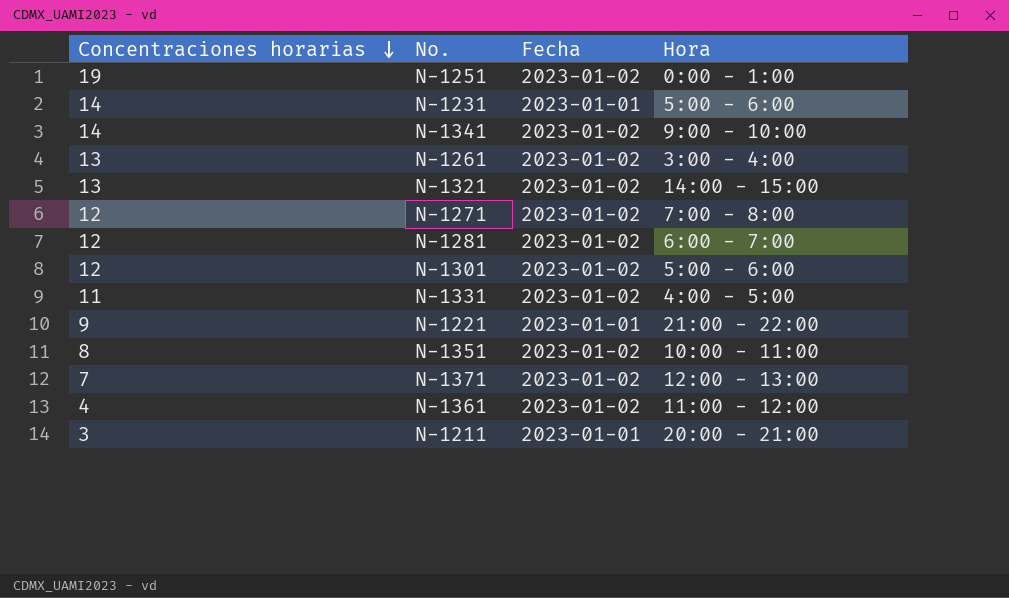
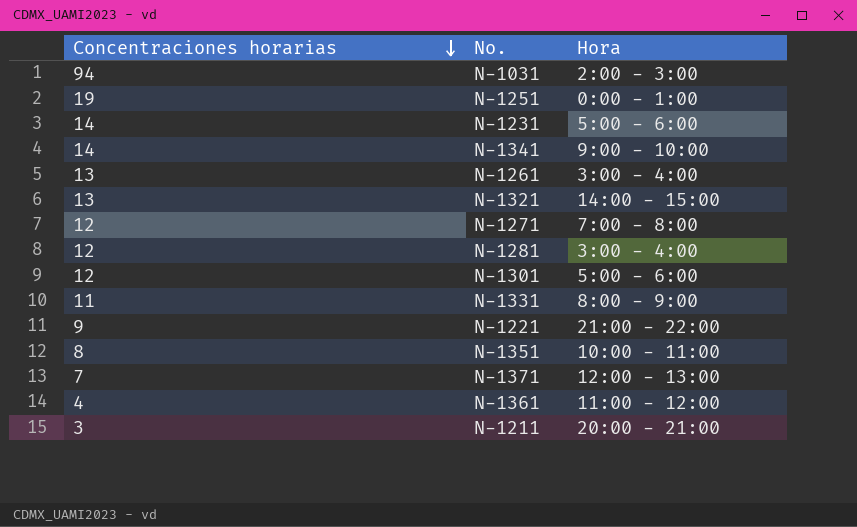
column Fecha | position: 3 -> none
row N-1031: none -> 94 | 2:00 - 3:00
N-1281 | Hora: 6:00 - 7:00 -> 3:00 - 4:00
N-1331 | Hora: 4:00 - 5:00 -> 8:00 - 9:00

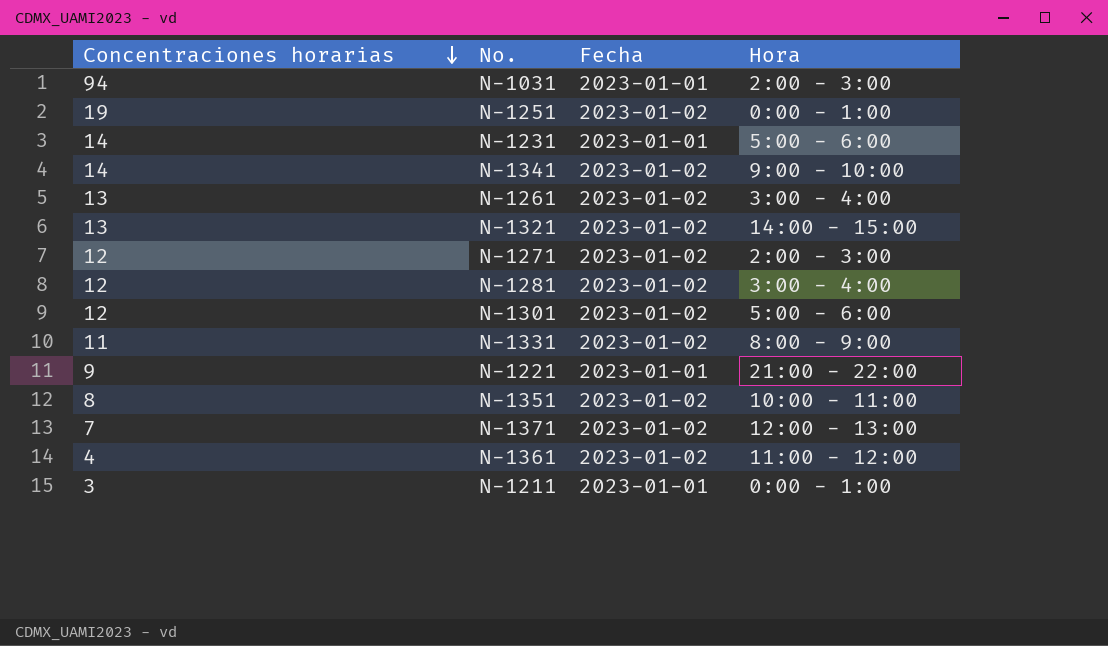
column Fecha | position: none -> 3
N-1271 | Hora: 7:00 - 8:00 -> 2:00 - 3:00
N-1211 | Hora: 20:00 - 21:00 -> 0:00 - 1:00

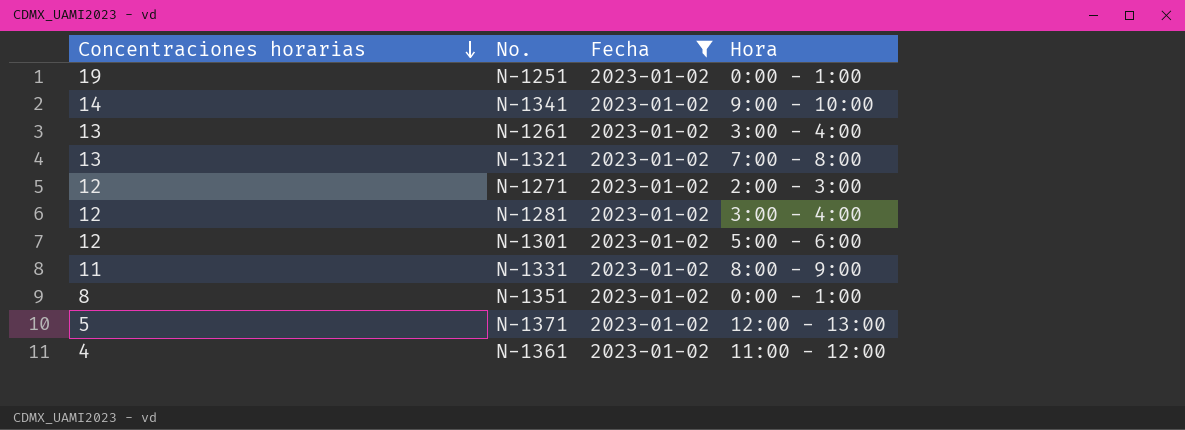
filter: none -> Fecha = 2023-01-02
N-1321 | Hora: 14:00 - 15:00 -> 7:00 - 8:00
N-1351 | Hora: 10:00 - 11:00 -> 0:00 - 1:00
N-1371 | Concentraciones horarias: 7 -> 5

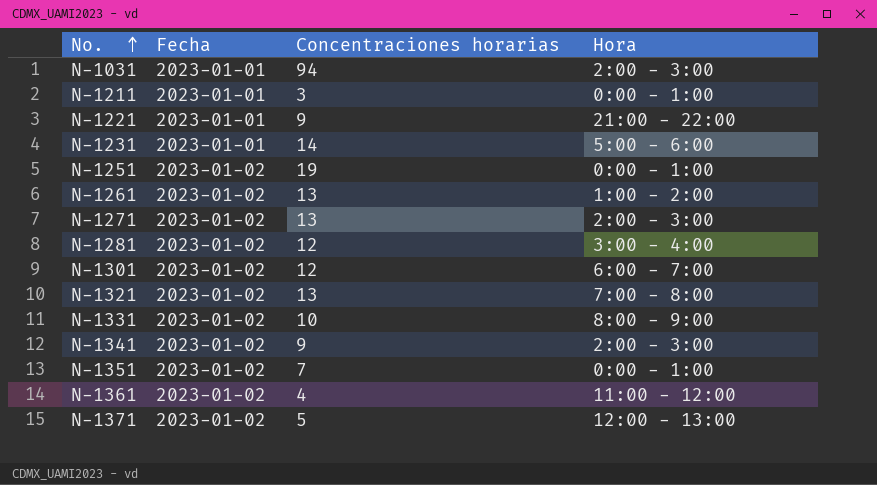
filter: Fecha = 2023-01-02 -> none
row order: Concentraciones horarias descending -> No. ascending
column Concentraciones horarias | position: 1 -> 3
N-1261 | Hora: 3:00 - 4:00 -> 1:00 - 2:00
N-1271 | Concentraciones horarias: 12 -> 13
N-1301 | Hora: 5:00 - 6:00 -> 6:00 - 7:00
N-1331 | Concentraciones horarias: 11 -> 10
N-1341 | Concentraciones horarias: 14 -> 9
N-1341 | Hora: 9:00 - 10:00 -> 2:00 - 3:00
N-1351 | Concentraciones horarias: 8 -> 7

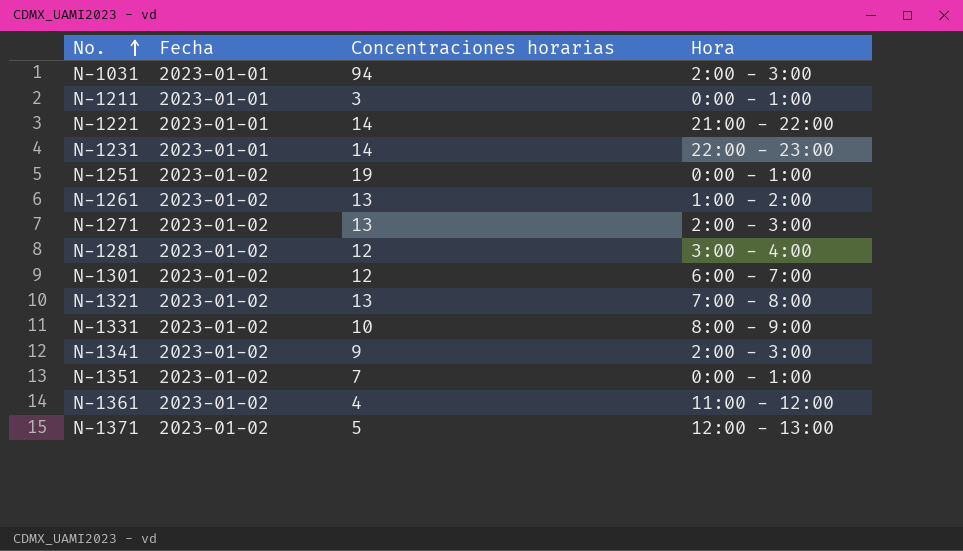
N-1221 | Concentraciones horarias: 9 -> 14
N-1231 | Hora: 5:00 - 6:00 -> 22:00 - 23:00

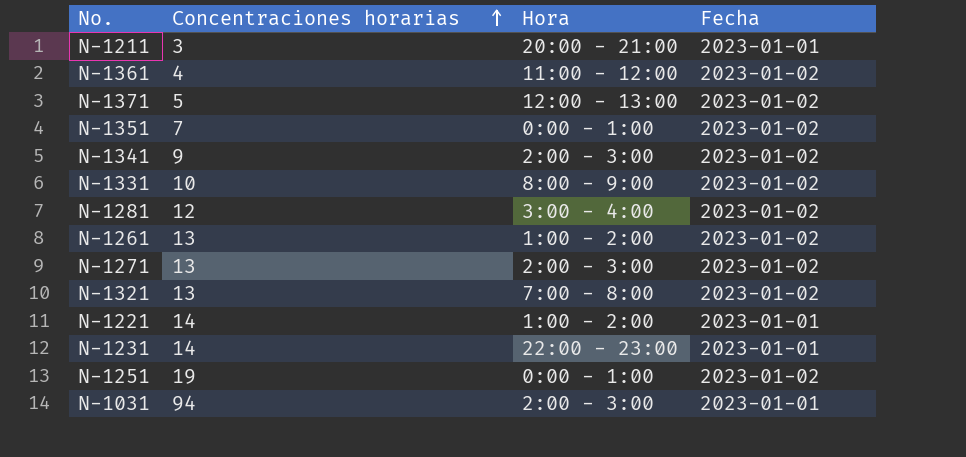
row order: No. ascending -> Concentraciones horarias ascending
column Fecha | position: 2 -> 4
row N-1301: 2023-01-02 | 12 | 6:00 - 7:00 -> none
N-1211 | Hora: 0:00 - 1:00 -> 20:00 - 21:00
N-1221 | Hora: 21:00 - 22:00 -> 1:00 - 2:00

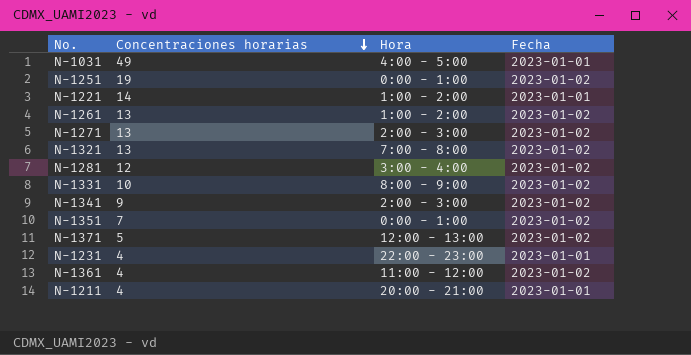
row order: Concentraciones horarias ascending -> Concentraciones horarias descending
N-1031 | Concentraciones horarias: 94 -> 49
N-1031 | Hora: 2:00 - 3:00 -> 4:00 - 5:00
N-1231 | Concentraciones horarias: 14 -> 4
N-1211 | Concentraciones horarias: 3 -> 4

